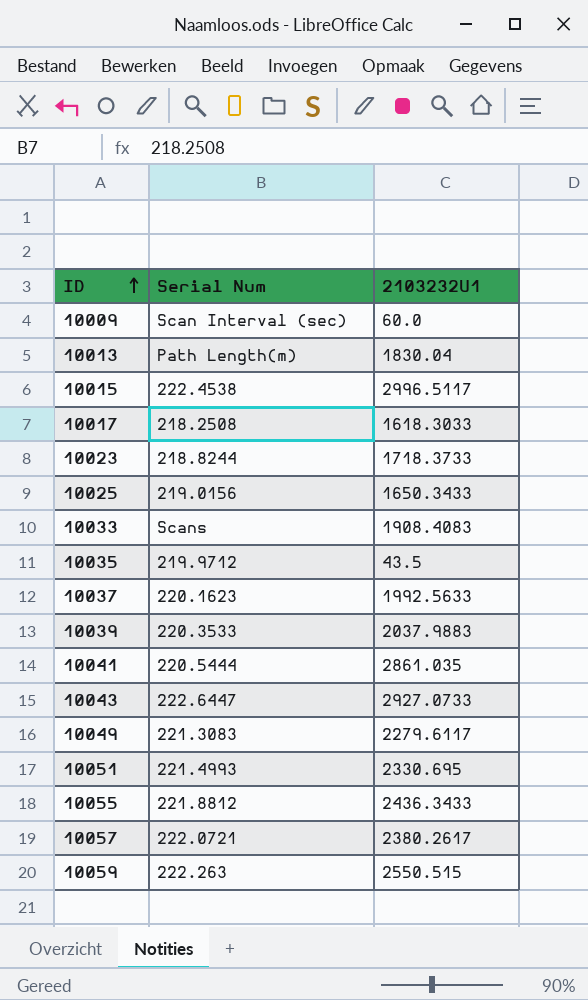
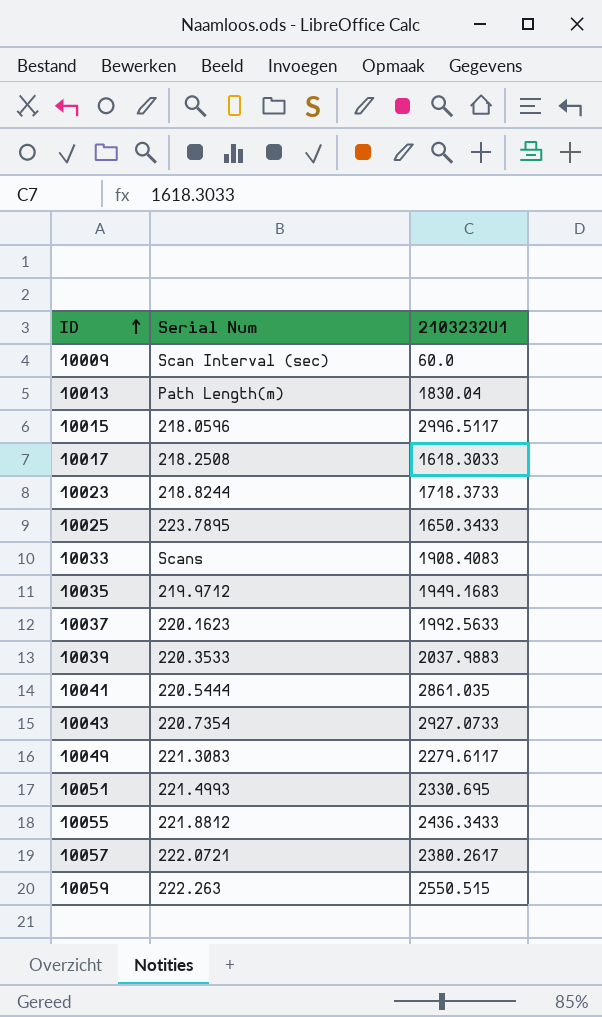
10015 | Serial Num: 222.4538 -> 218.0596
10025 | Serial Num: 219.0156 -> 223.7895
10035 | 2103232U1: 43.5 -> 1949.1683
10043 | Serial Num: 222.6447 -> 220.7354

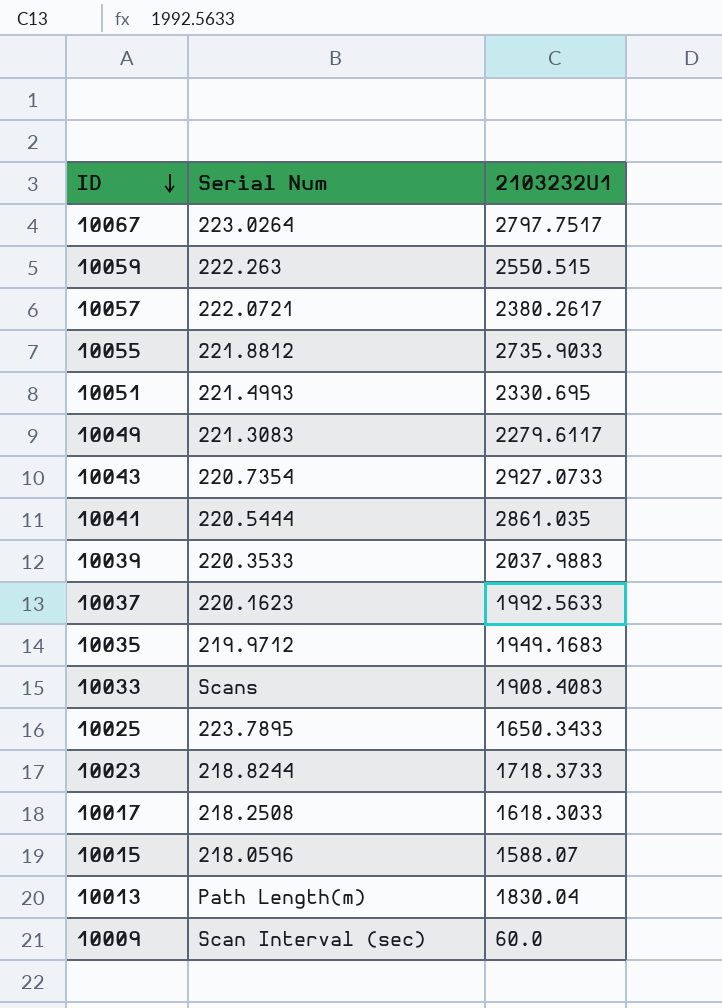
row order: ID ascending -> ID descending
row 10067: none -> 223.0264 | 2797.7517
10055 | 2103232U1: 2436.3433 -> 2735.9033
10015 | 2103232U1: 2996.5117 -> 1588.07

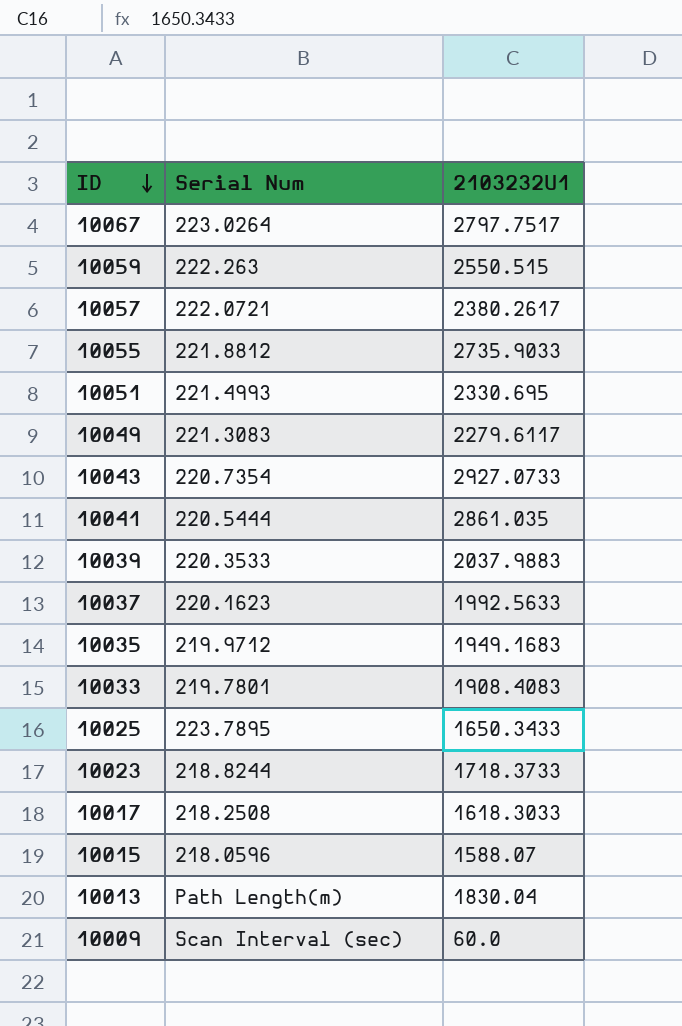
10033 | Serial Num: Scans -> 219.7801

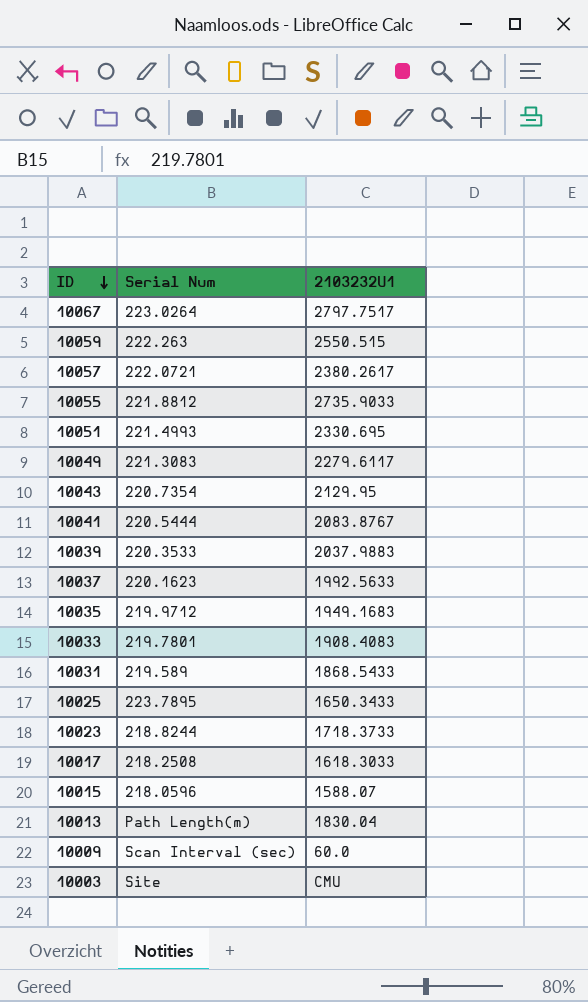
10043 | 2103232U1: 2927.0733 -> 2129.95
10041 | 2103232U1: 2861.035 -> 2083.8767
row 10031: none -> 219.589 | 1868.5433
row 10003: none -> Site | CMU

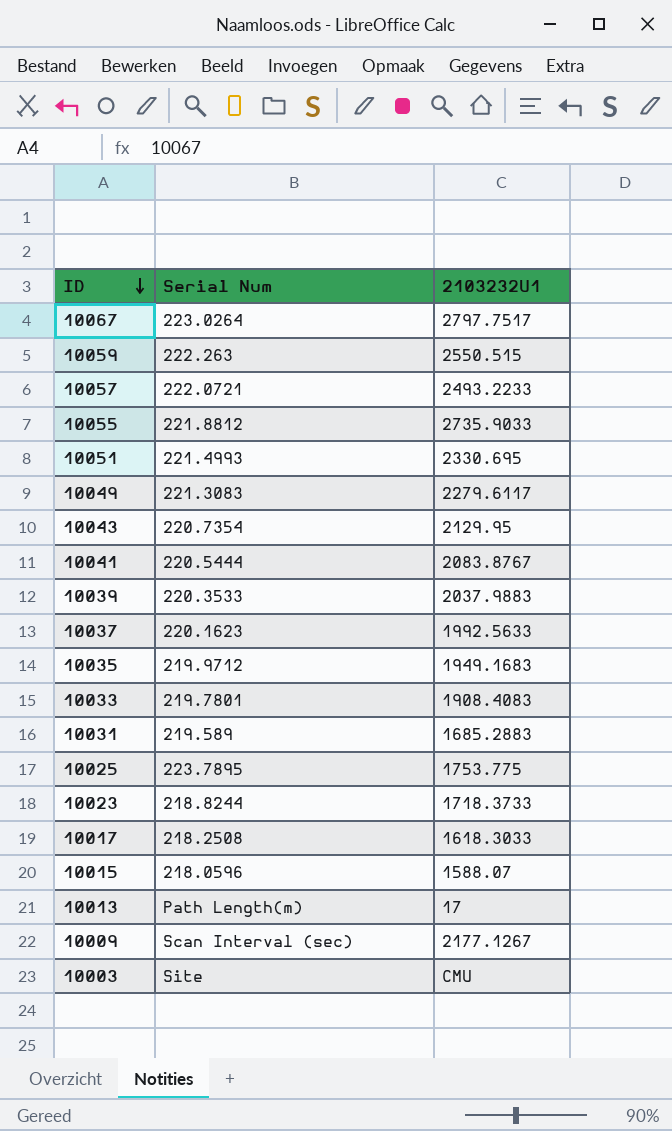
10057 | 2103232U1: 2380.2617 -> 2493.2233
10031 | 2103232U1: 1868.5433 -> 1685.2883
10025 | 2103232U1: 1650.3433 -> 1753.775
10013 | 2103232U1: 1830.04 -> 17
10009 | 2103232U1: 60.0 -> 2177.1267

